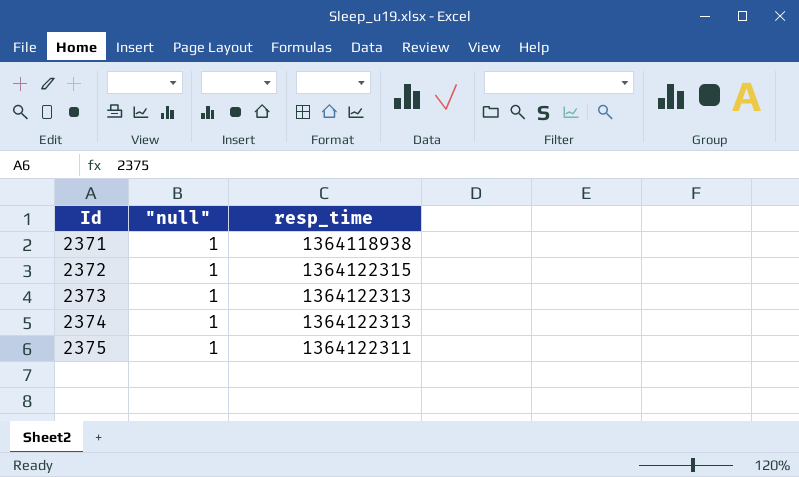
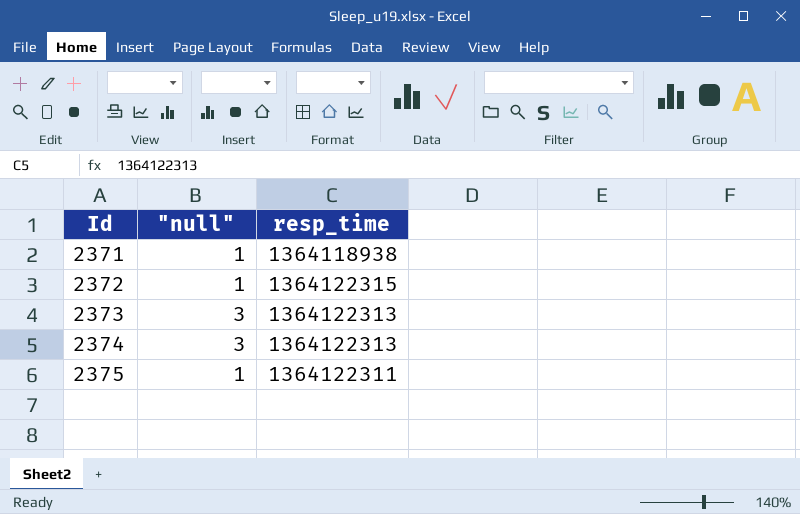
2373 | "null": 1 -> 3
2374 | "null": 1 -> 3

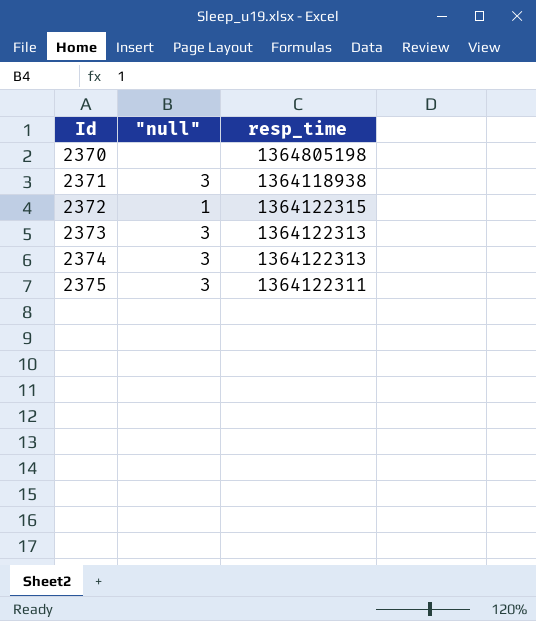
row 2370: none -> none | 1364805198
2371 | "null": 1 -> 3
2375 | "null": 1 -> 3

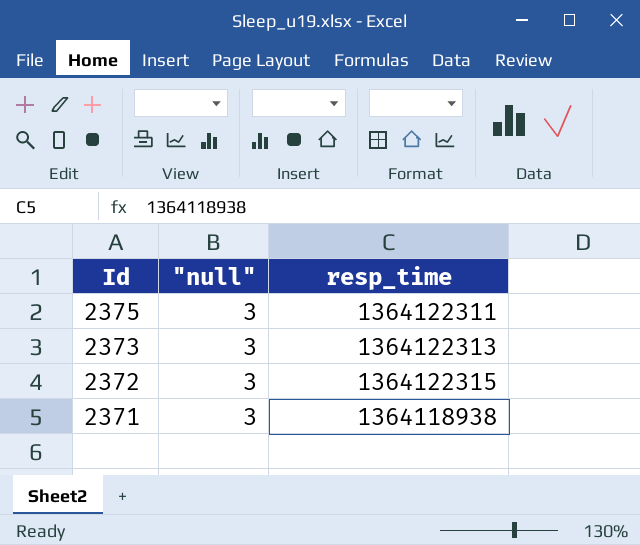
row order: Id ascending -> Id descending
row 2370: none | 1364805198 -> none
row 2374: 3 | 1364122313 -> none
2372 | "null": 1 -> 3

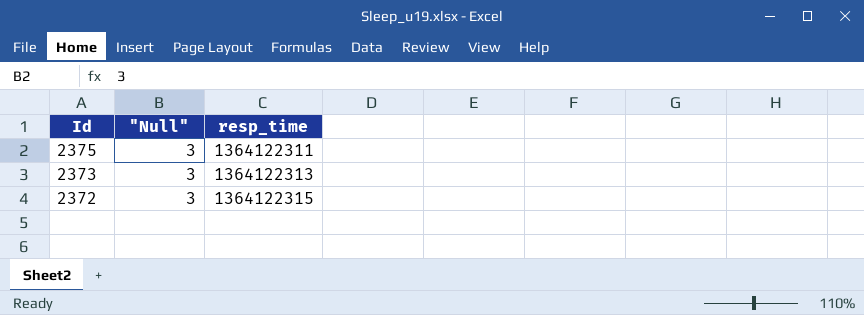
column name: "null" -> "Null"
row 2371: 3 | 1364118938 -> none

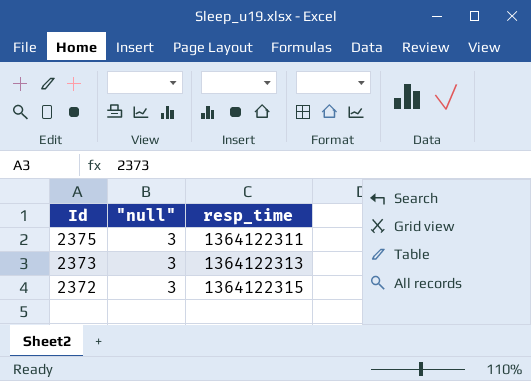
column name: "Null" -> "null"

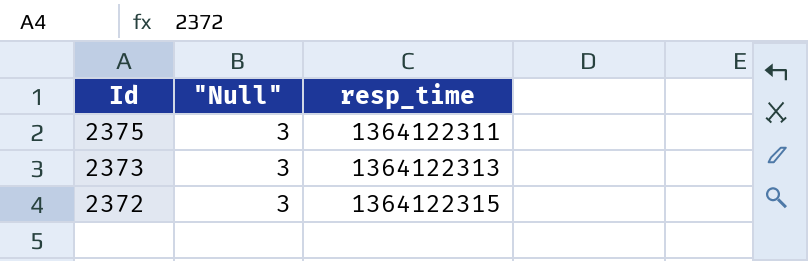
column name: "null" -> "Null"

